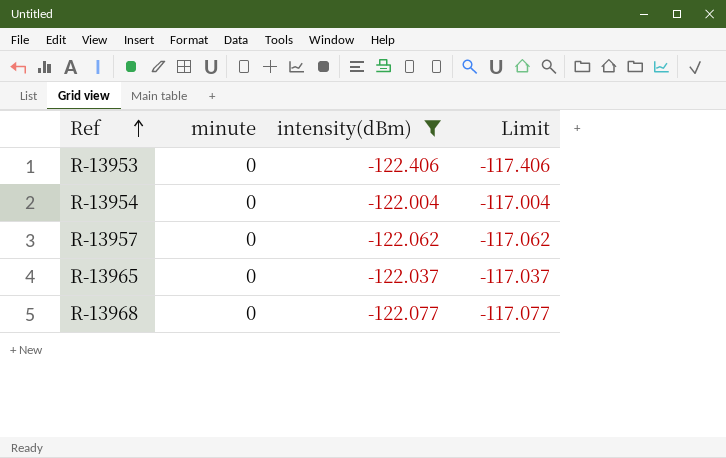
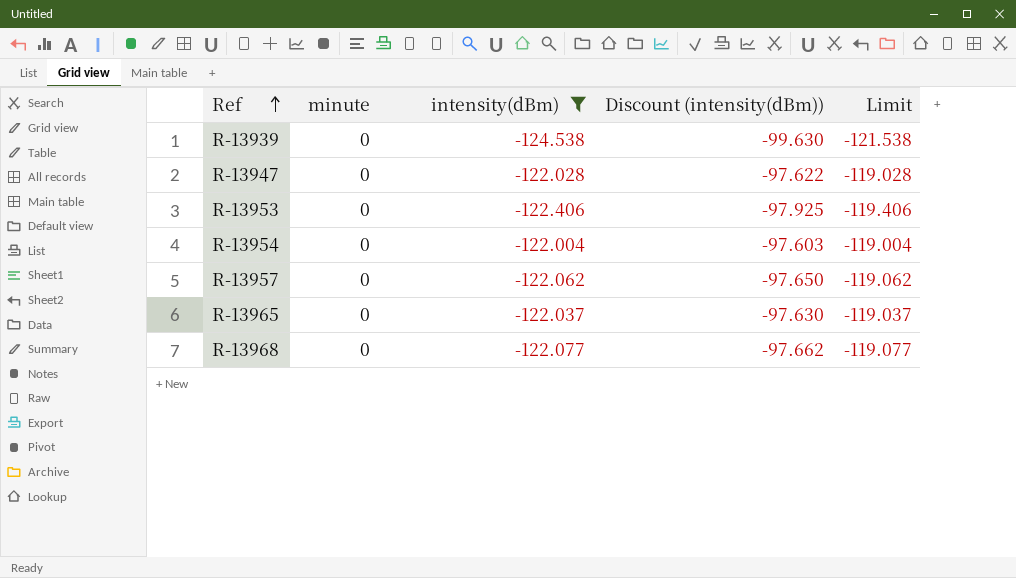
column Discount (intensity(dBm)) | formula: none -> [intensity(dBm)] * 0.8
column Limit | formula: [intensity(dBm)] + 5 -> [intensity(dBm)] + 3
row R-13939: none -> 0 | -124.538 | -99.630 | -121.538
row R-13947: none -> 0 | -122.028 | -97.622 | -119.028

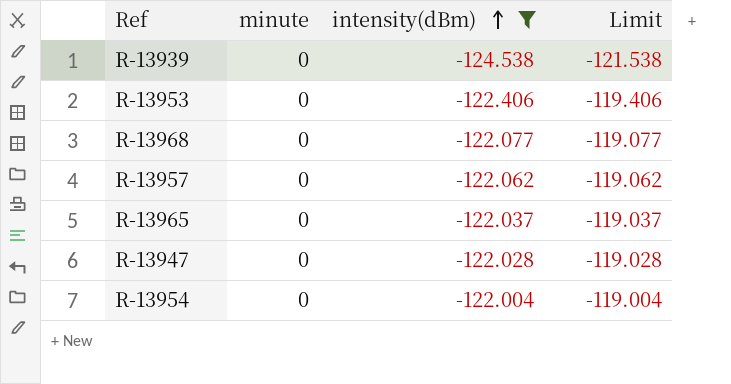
row order: Ref ascending -> intensity(dBm) ascending
column Discount (intensity(dBm)) | formula: [intensity(dBm)] * 0.8 -> none

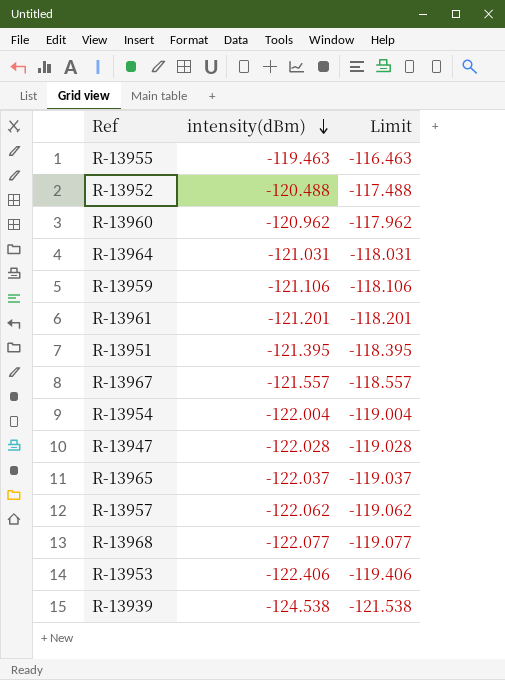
filter: intensity(dBm) <= -122.004 -> none
row order: intensity(dBm) ascending -> intensity(dBm) descending
column minute | position: 2 -> none

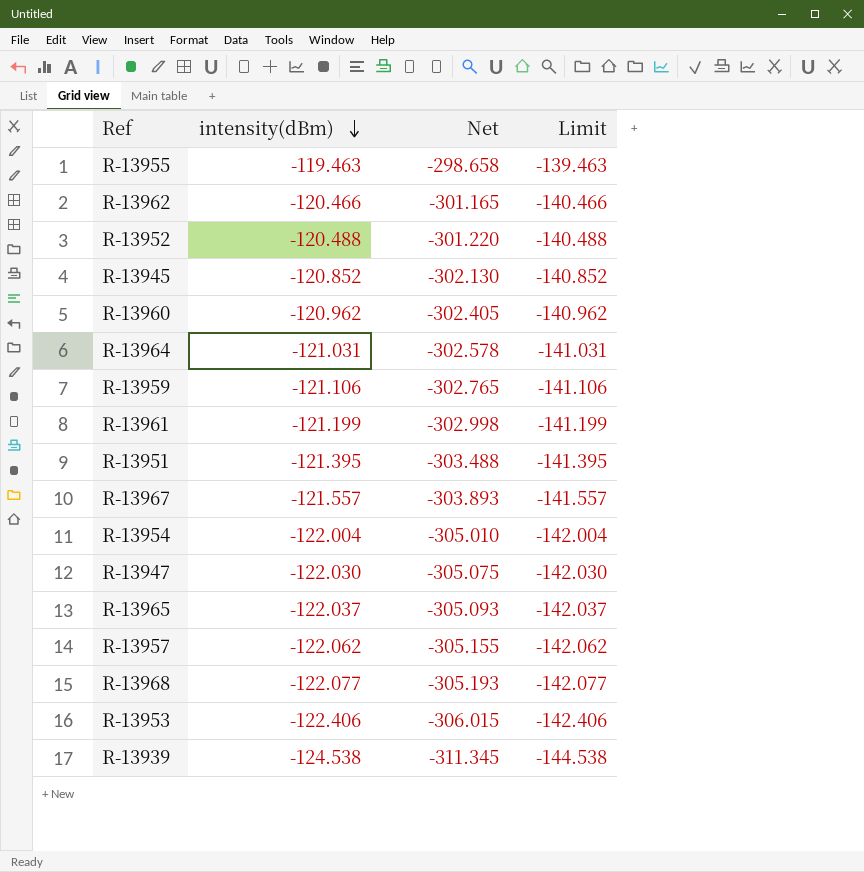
column Net | formula: none -> [intensity(dBm)] * 2.5
column Limit | formula: [intensity(dBm)] + 3 -> [intensity(dBm)] - 20
row R-13962: none -> -120.466 | -301.165 | -140.466
row R-13945: none -> -120.852 | -302.130 | -140.852
R-13961 | intensity(dBm): -121.201 -> -121.199
R-13947 | intensity(dBm): -122.028 -> -122.030

